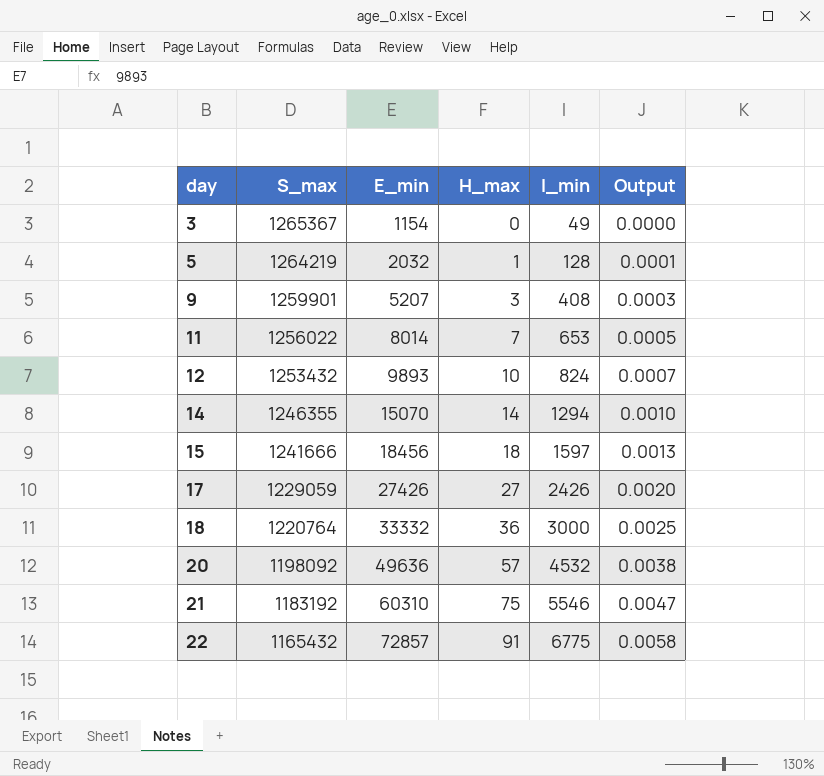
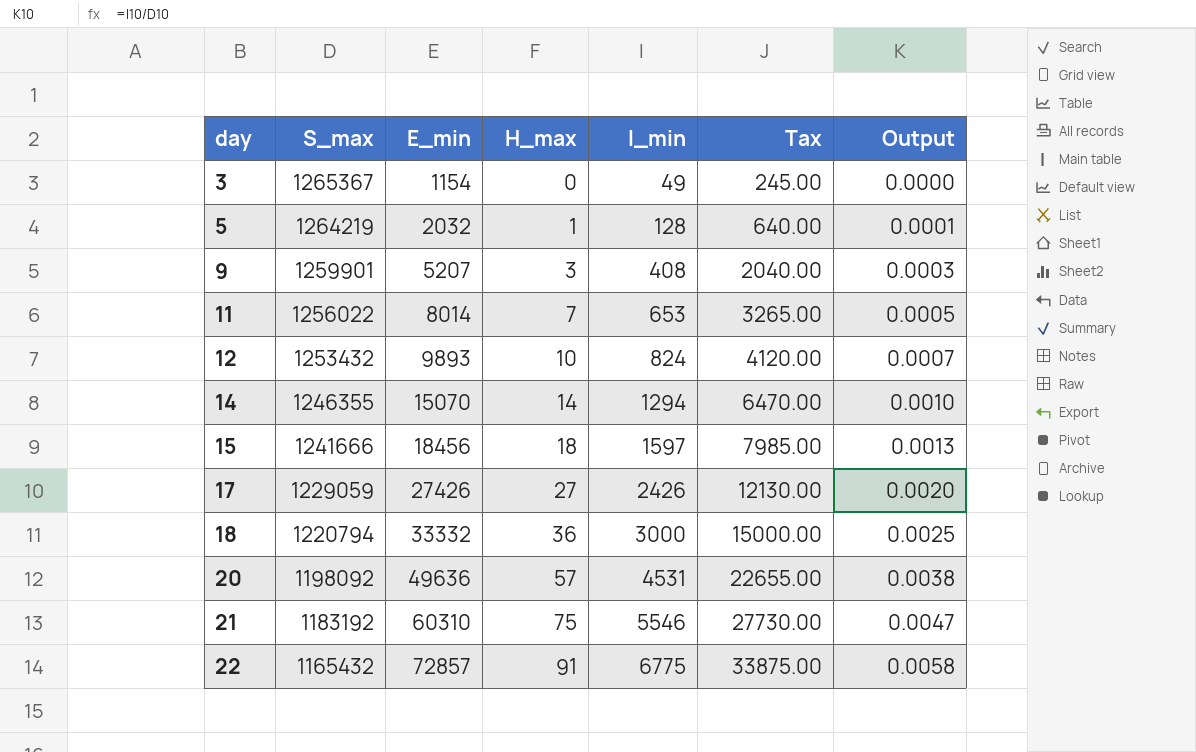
column Tax | formula: none -> [I_min] * 5
18 | S_max: 1220764 -> 1220794
20 | I_min: 4532 -> 4531

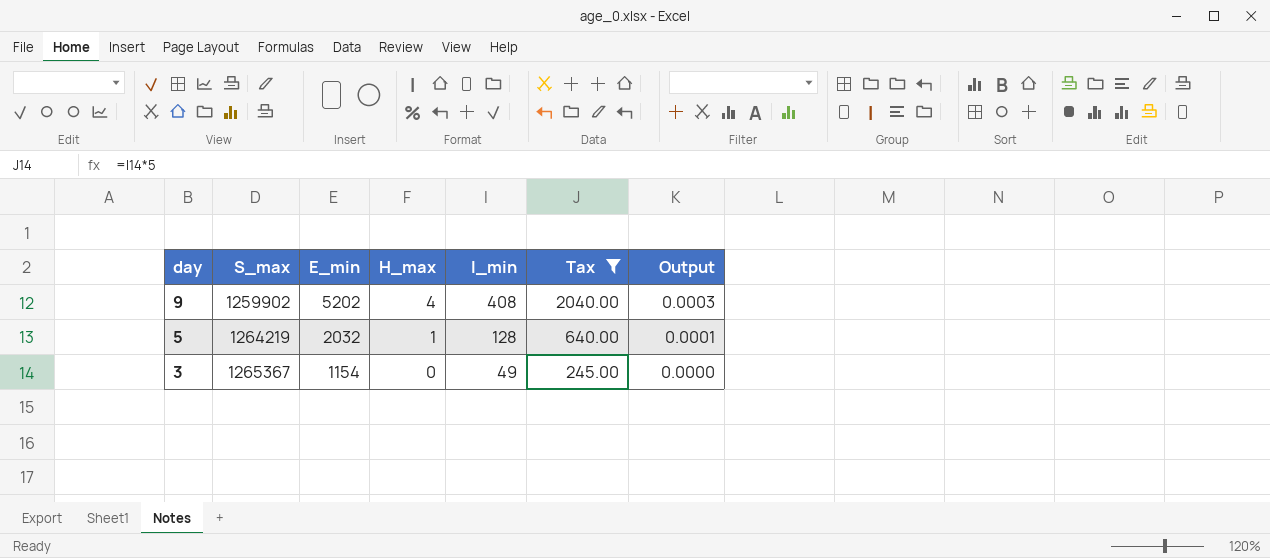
filter: none -> Tax <= 2040.00
row order: day ascending -> day descending
9 | S_max: 1259901 -> 1259902
9 | E_min: 5207 -> 5202
9 | H_max: 3 -> 4

